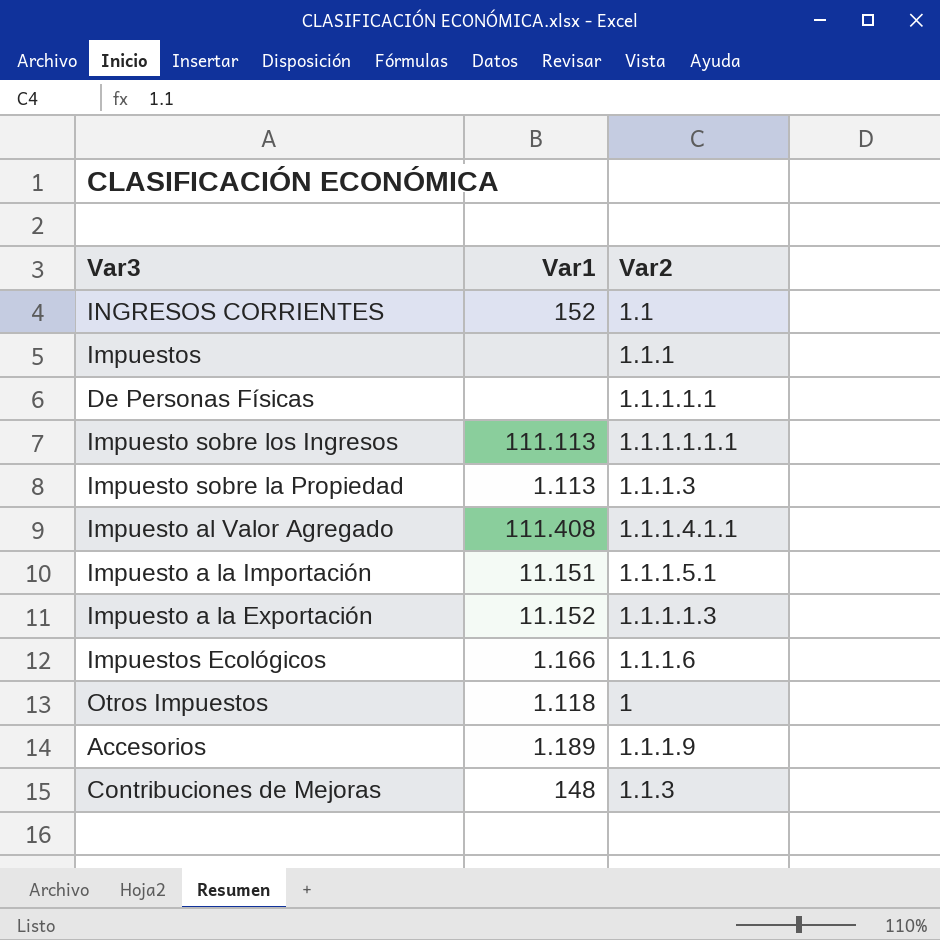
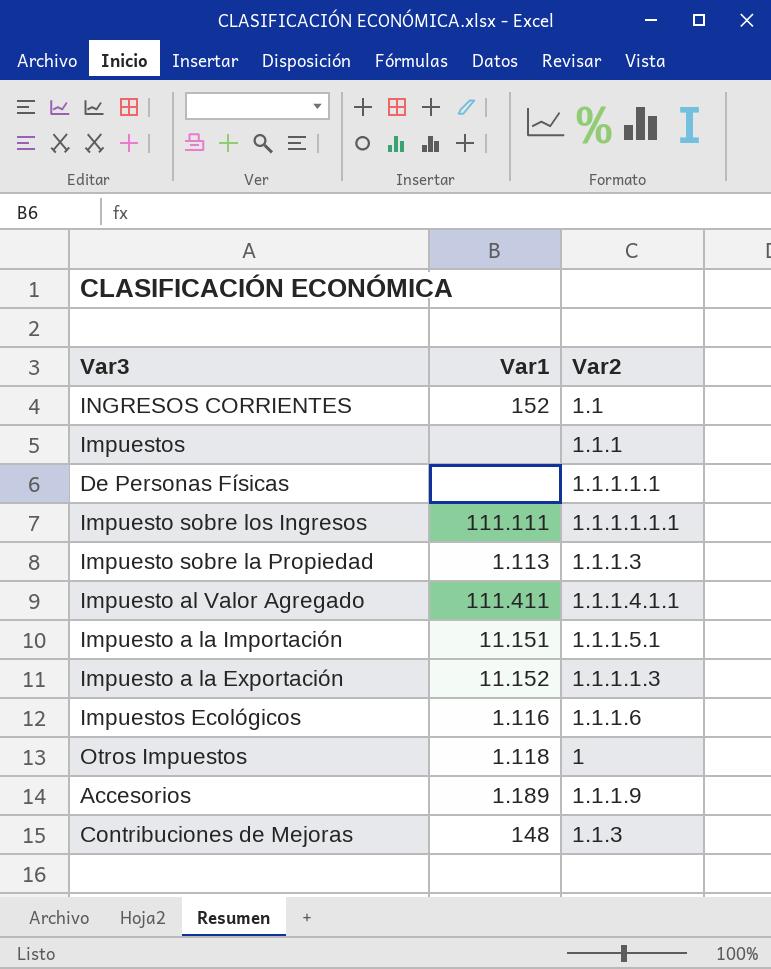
Impuesto sobre los Ingresos | Var1: 111.113 -> 111.111
Impuesto al Valor Agregado | Var1: 111.408 -> 111.411
Impuestos Ecológicos | Var1: 1.166 -> 1.116

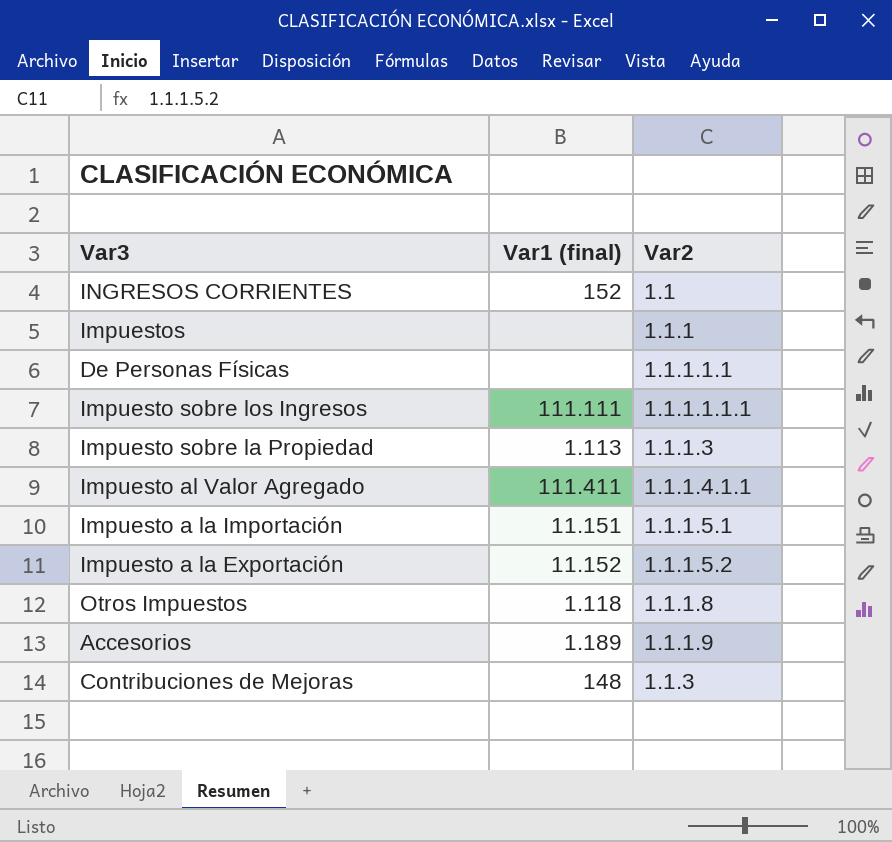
column name: Var1 -> Var1 (final)
row Impuestos Ecológicos: 1.116 | 1.1.1.6 -> none
Impuesto a la Exportación | Var2: 1.1.1.1.3 -> 1.1.1.5.2
Otros Impuestos | Var2: 1 -> 1.1.1.8

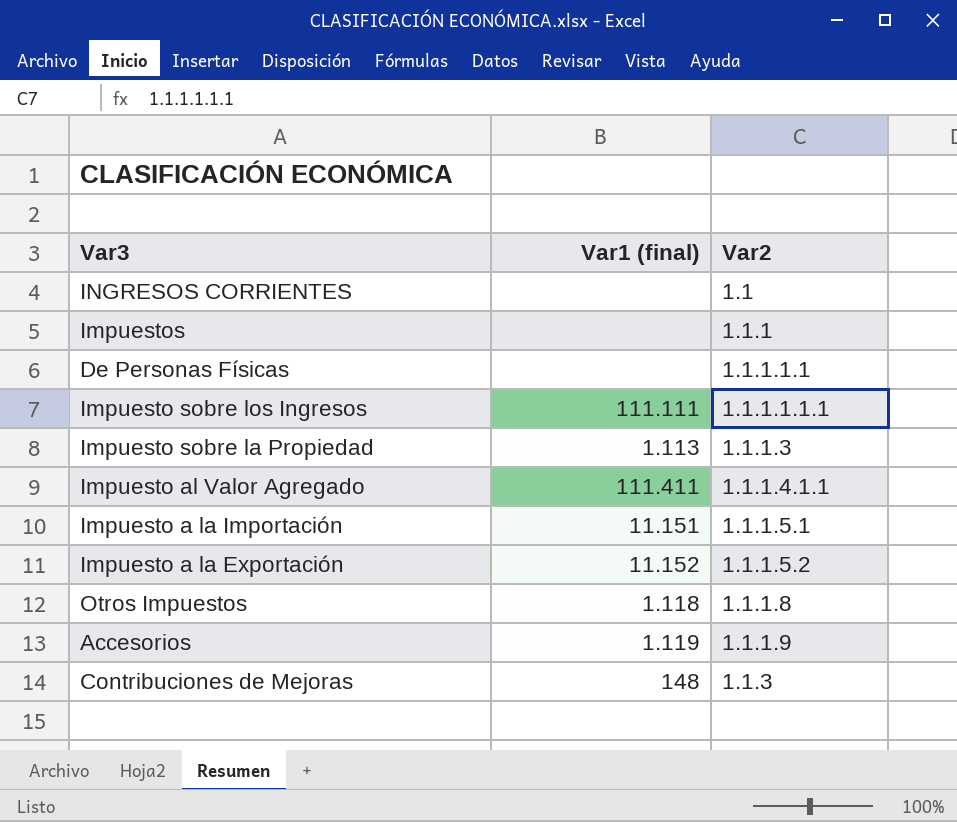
INGRESOS CORRIENTES | Var1 (final): 152 -> none
Accesorios | Var1 (final): 1.189 -> 1.119

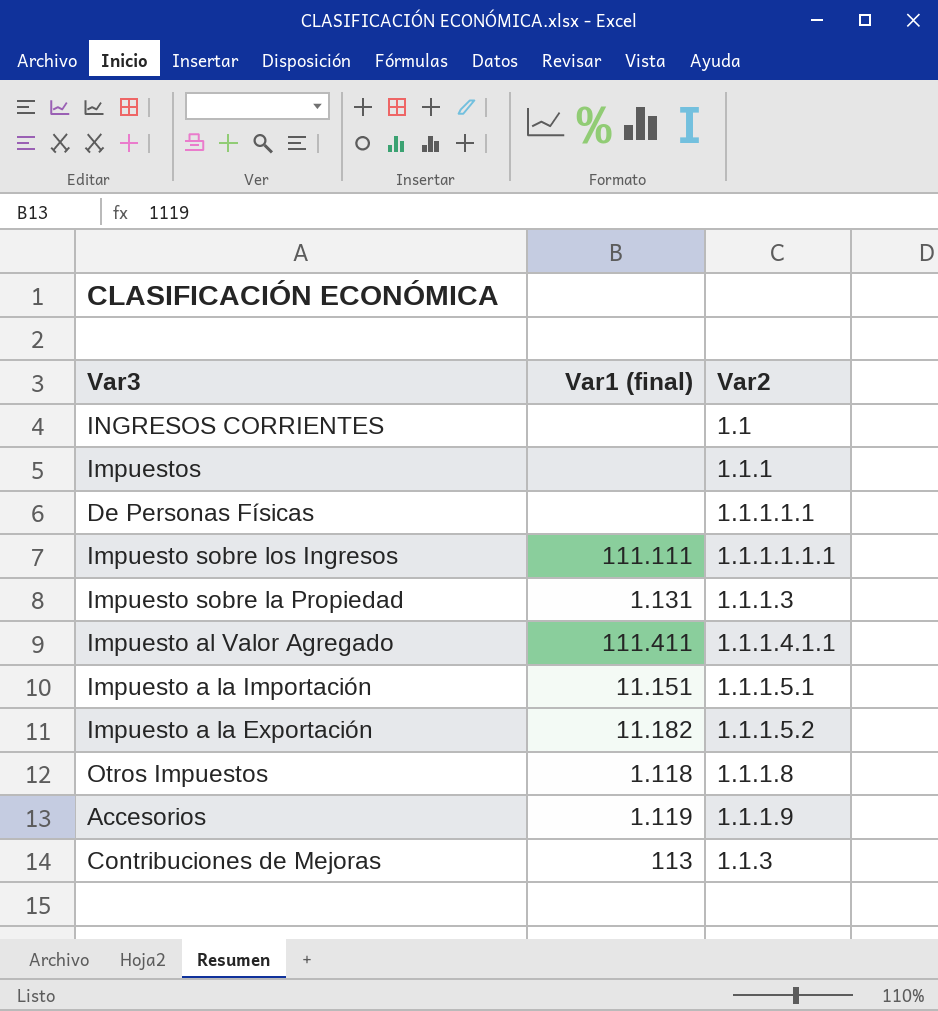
Impuesto sobre la Propiedad | Var1 (final): 1.113 -> 1.131
Impuesto a la Exportación | Var1 (final): 11.152 -> 11.182
Contribuciones de Mejoras | Var1 (final): 148 -> 113

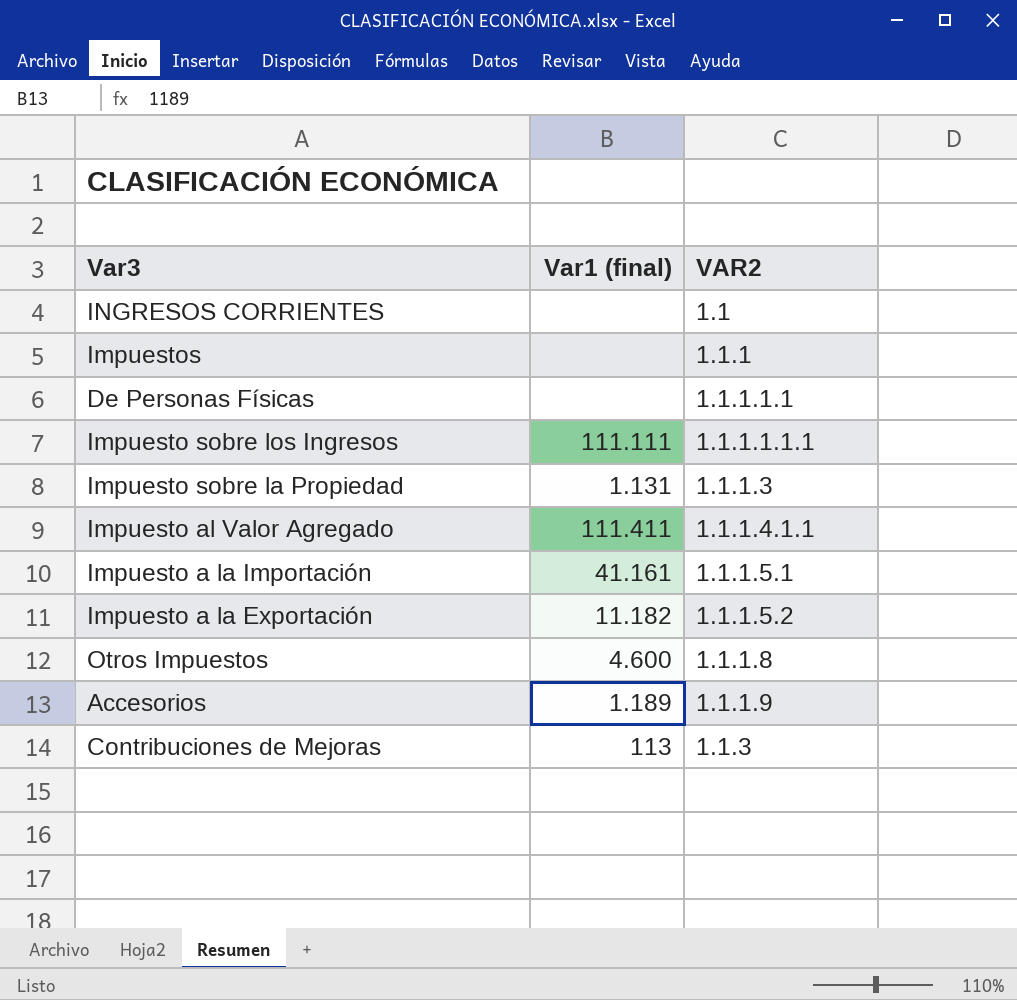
column name: Var2 -> VAR2
Impuesto a la Importación | Var1 (final): 11.151 -> 41.161
Otros Impuestos | Var1 (final): 1.118 -> 4.600
Accesorios | Var1 (final): 1.119 -> 1.189

